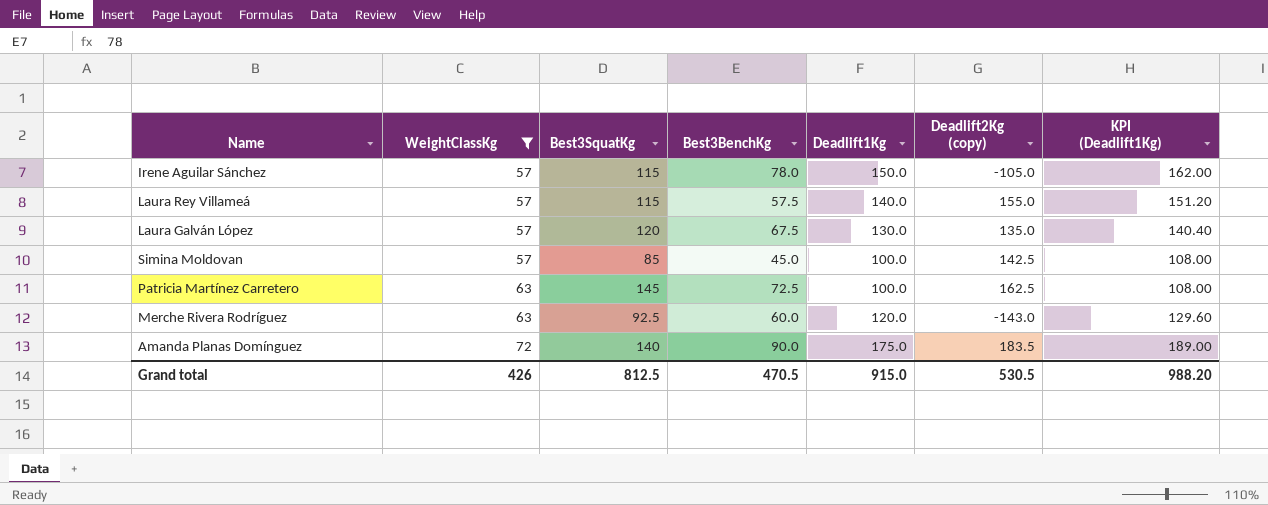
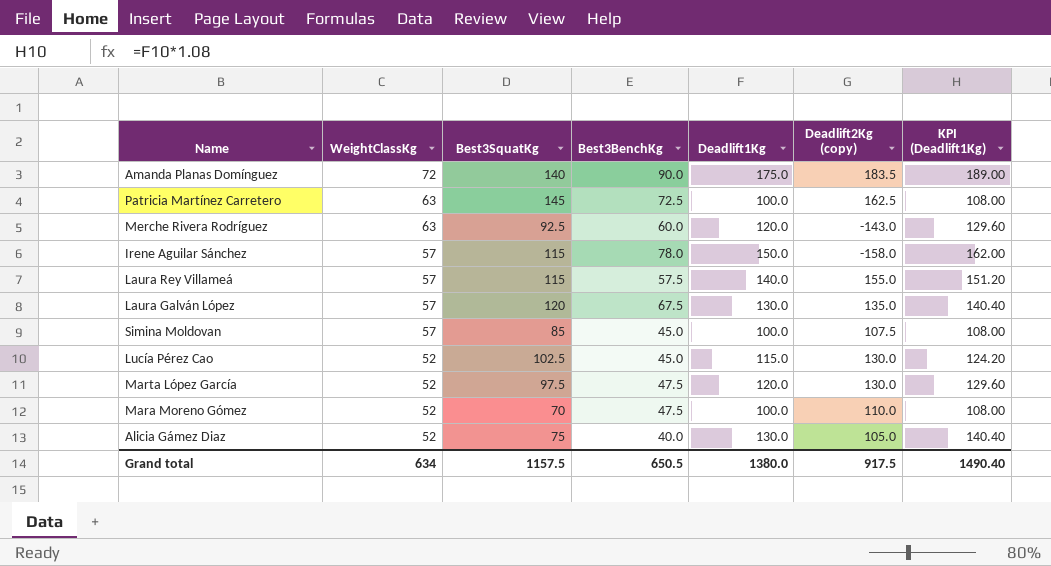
filter: WeightClassKg != 52 -> none
row order: WeightClassKg ascending -> WeightClassKg descending
Irene Aguilar Sánchez | Deadlift2Kg (copy): -105.0 -> -158.0
Simina Moldovan | Deadlift2Kg (copy): 142.5 -> 107.5
Grand total | WeightClassKg: 426 -> 634
Grand total | Best3SquatKg: 812.5 -> 1157.5
Grand total | Best3BenchKg: 470.5 -> 650.5
Grand total | Deadlift1Kg: 915.0 -> 1380.0
Grand total | Deadlift2Kg (copy): 530.5 -> 917.5
Grand total | KPI (Deadlift1Kg): 988.20 -> 1490.40

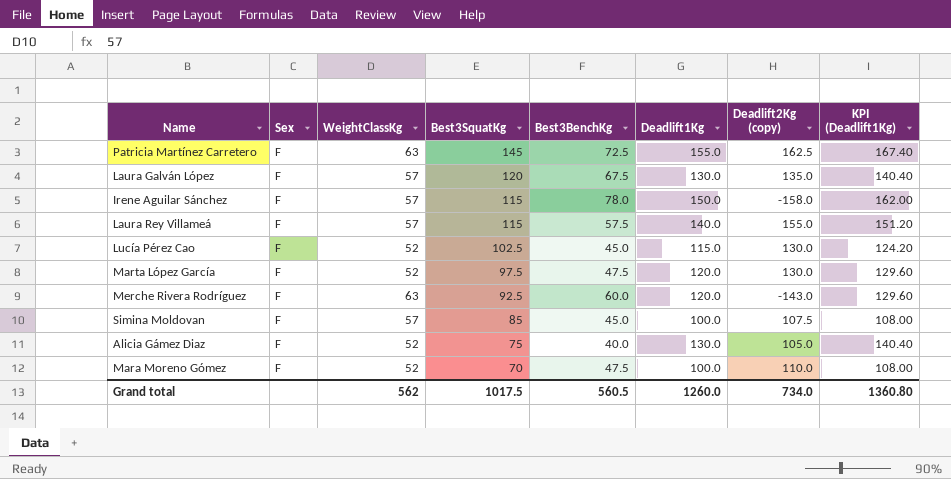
row order: WeightClassKg descending -> Best3SquatKg descending
column Sex | position: none -> 2
row Amanda Planas Domínguez: 72 | 140 | 90.0 | 175.0 | 183.5 | 189.00 -> none
Patricia Martínez Carretero | Deadlift1Kg: 100.0 -> 155.0
Patricia Martínez Carretero | KPI (Deadlift1Kg): 108.00 -> 167.40
Grand total | WeightClassKg: 634 -> 562
Grand total | Best3SquatKg: 1157.5 -> 1017.5
Grand total | Best3BenchKg: 650.5 -> 560.5
Grand total | Deadlift1Kg: 1380.0 -> 1260.0
Grand total | Deadlift2Kg (copy): 917.5 -> 734.0
Grand total | KPI (Deadlift1Kg): 1490.40 -> 1360.80

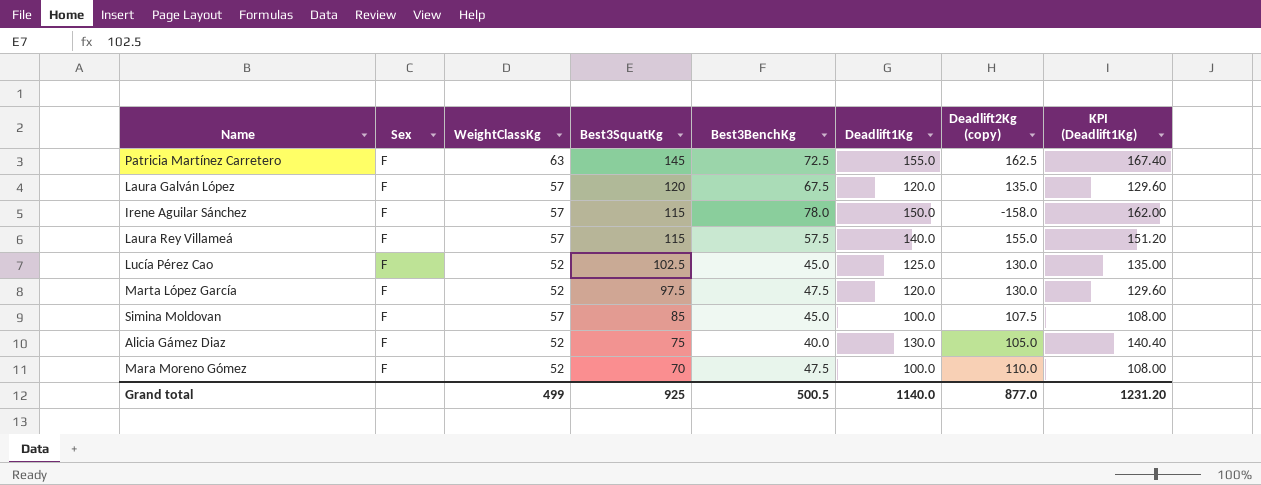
row Merche Rivera Rodríguez: F | 63 | 92.5 | 60.0 | 120.0 | -143.0 | 129.60 -> none
Laura Galván López | Deadlift1Kg: 130.0 -> 120.0
Laura Galván López | KPI (Deadlift1Kg): 140.40 -> 129.60
Lucía Pérez Cao | Deadlift1Kg: 115.0 -> 125.0
Lucía Pérez Cao | KPI (Deadlift1Kg): 124.20 -> 135.00
Grand total | WeightClassKg: 562 -> 499
Grand total | Best3SquatKg: 1017.5 -> 925
Grand total | Best3BenchKg: 560.5 -> 500.5
Grand total | Deadlift1Kg: 1260.0 -> 1140.0
Grand total | Deadlift2Kg (copy): 734.0 -> 877.0
Grand total | KPI (Deadlift1Kg): 1360.80 -> 1231.20

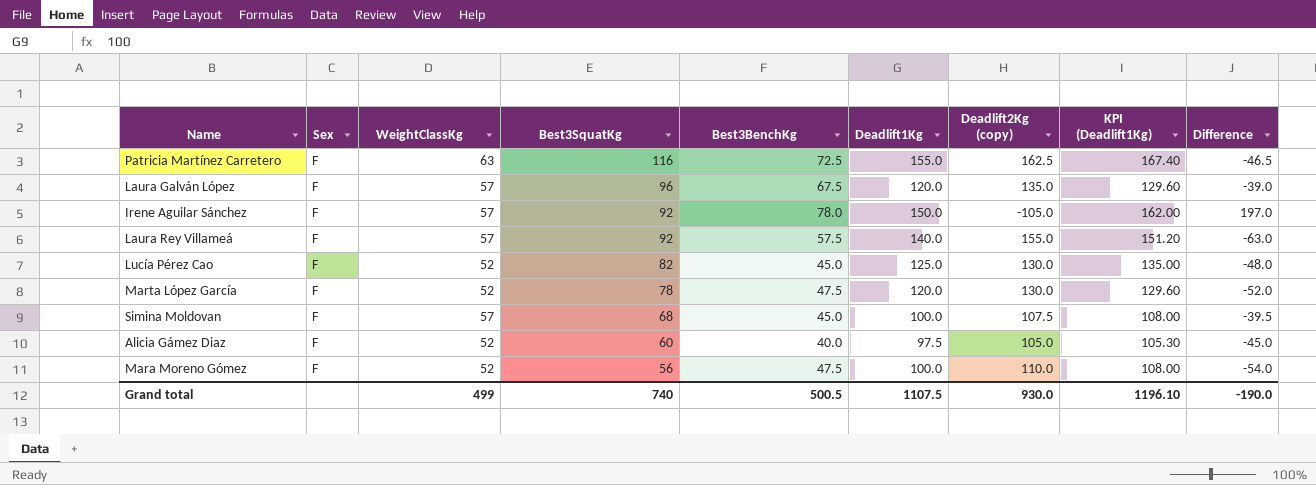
column Difference | formula: none -> [Best3SquatKg] - [Deadlift2Kg (copy)]
Patricia Martínez Carretero | Best3SquatKg: 145 -> 116
Laura Galván López | Best3SquatKg: 120 -> 96
Irene Aguilar Sánchez | Best3SquatKg: 115 -> 92
Irene Aguilar Sánchez | Deadlift2Kg (copy): -158.0 -> -105.0
Laura Rey Villameá | Best3SquatKg: 115 -> 92
Lucía Pérez Cao | Best3SquatKg: 102.5 -> 82
Marta López García | Best3SquatKg: 97.5 -> 78
Simina Moldovan | Best3SquatKg: 85 -> 68
Alicia Gámez Diaz | Best3SquatKg: 75 -> 60
Alicia Gámez Diaz | Deadlift1Kg: 130.0 -> 97.5
Alicia Gámez Diaz | KPI (Deadlift1Kg): 140.40 -> 105.30
Mara Moreno Gómez | Best3SquatKg: 70 -> 56
Grand total | Best3SquatKg: 925 -> 740
Grand total | Deadlift1Kg: 1140.0 -> 1107.5
Grand total | Deadlift2Kg (copy): 877.0 -> 930.0
Grand total | KPI (Deadlift1Kg): 1231.20 -> 1196.10

